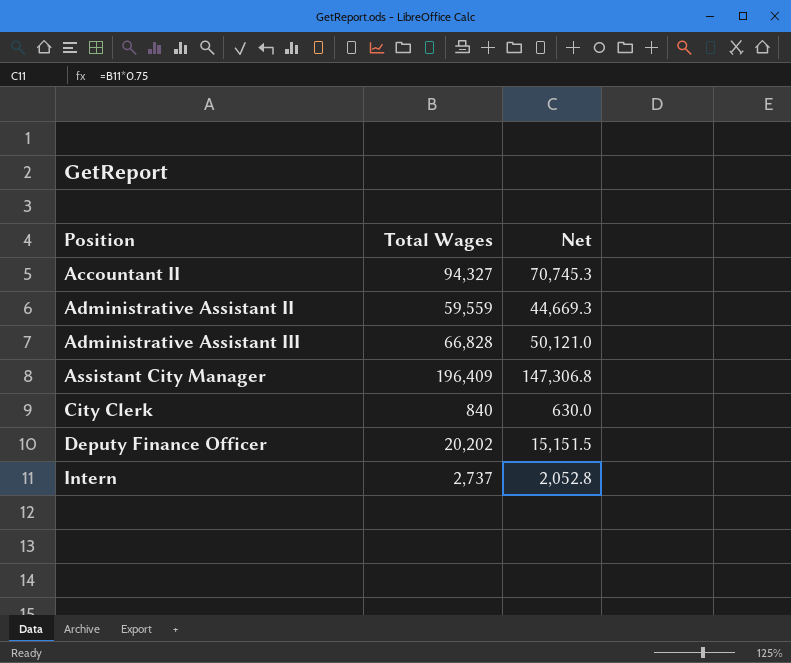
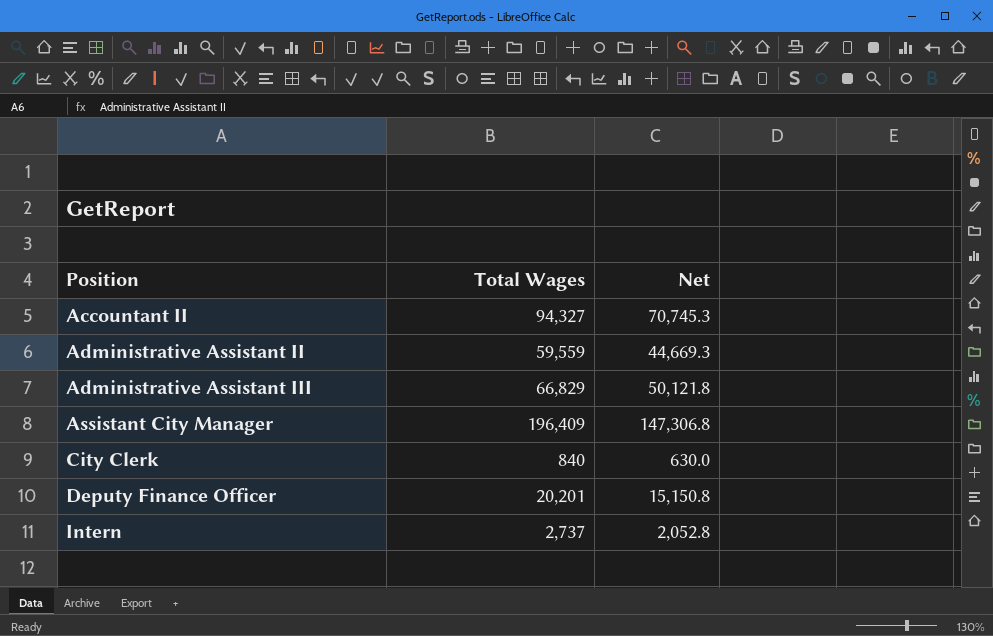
Administrative Assistant III | Total Wages: 66,828 -> 66,829
Administrative Assistant III | Net: 50,121.0 -> 50,121.8
Deputy Finance Officer | Total Wages: 20,202 -> 20,201
Deputy Finance Officer | Net: 15,151.5 -> 15,150.8

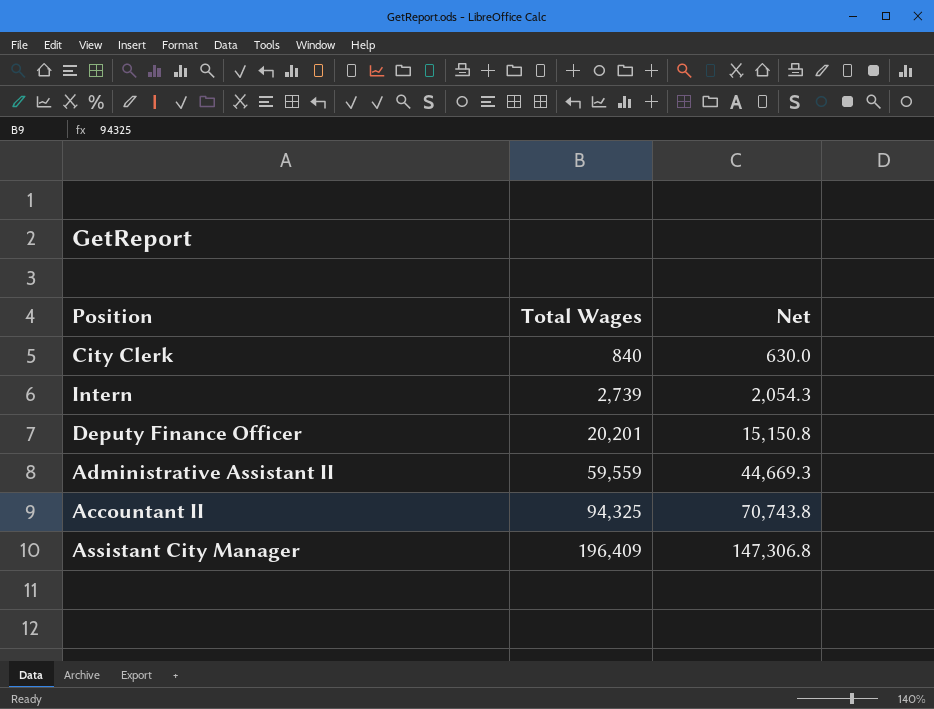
row order: Position ascending -> Total Wages ascending
row Administrative Assistant III: 66,829 | 50,121.8 -> none
Intern | Total Wages: 2,737 -> 2,739
Intern | Net: 2,052.8 -> 2,054.3
Accountant II | Total Wages: 94,327 -> 94,325
Accountant II | Net: 70,745.3 -> 70,743.8

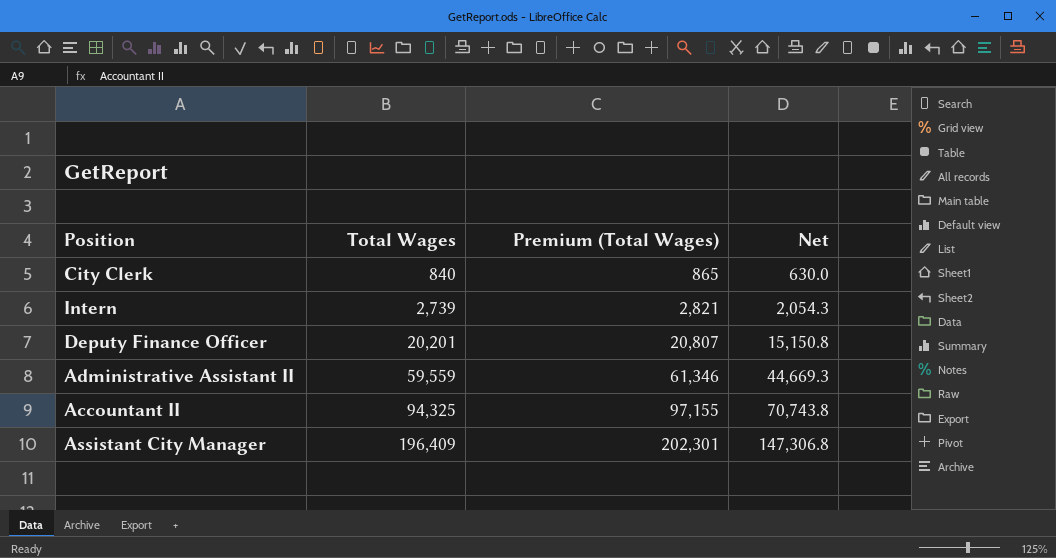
column Premium (Total Wages) | formula: none -> [Total Wages] * 1.03

